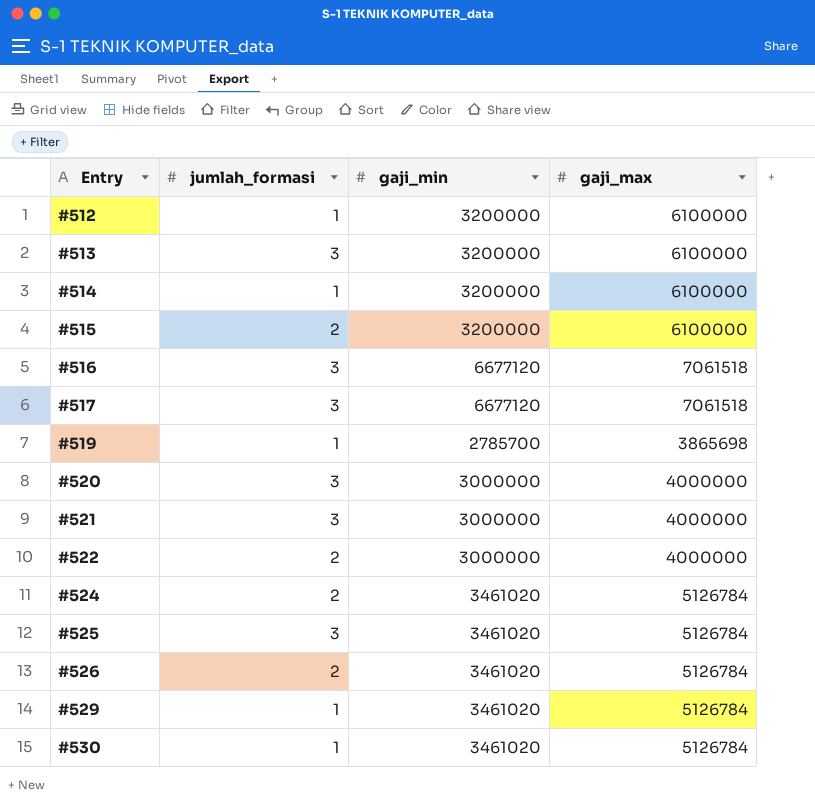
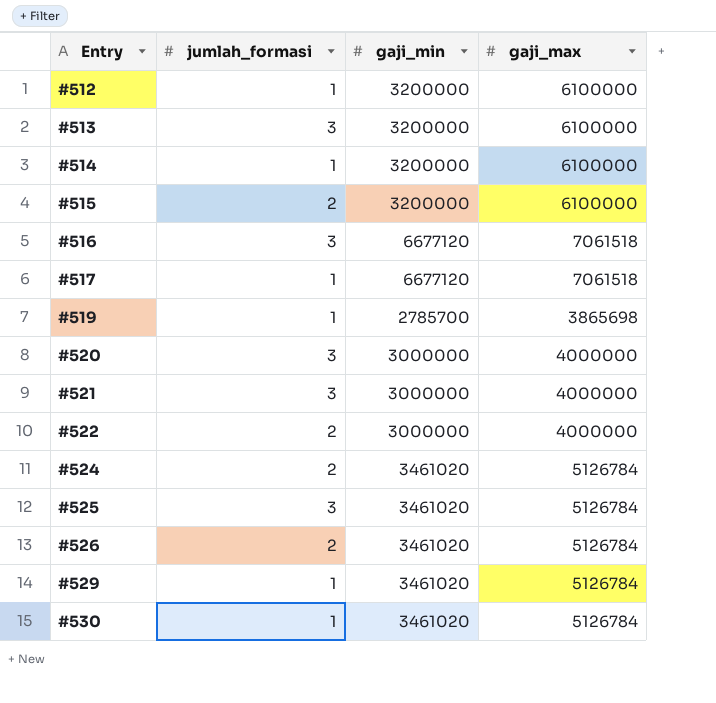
#517 | jumlah_formasi: 3 -> 1

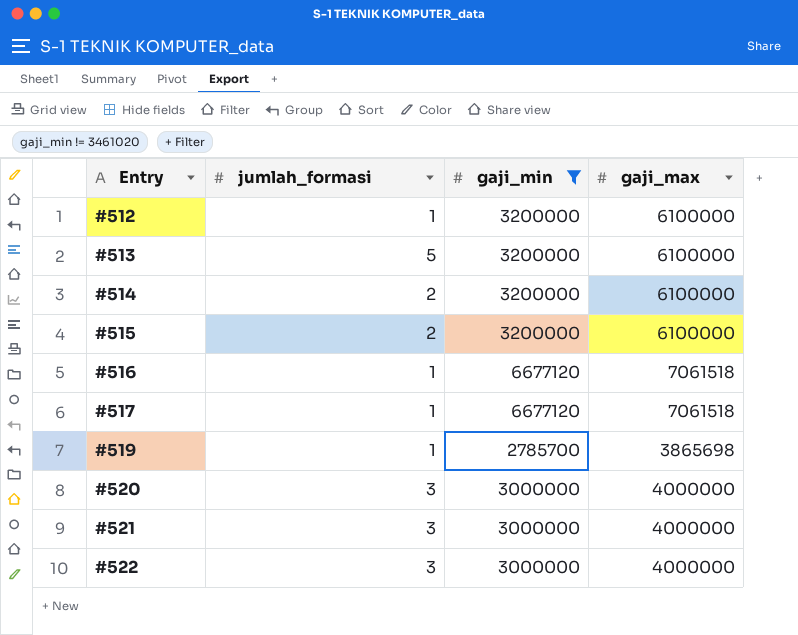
filter: none -> gaji_min != 3461020
#513 | jumlah_formasi: 3 -> 5
#514 | jumlah_formasi: 1 -> 2
#516 | jumlah_formasi: 3 -> 1
#522 | jumlah_formasi: 2 -> 3

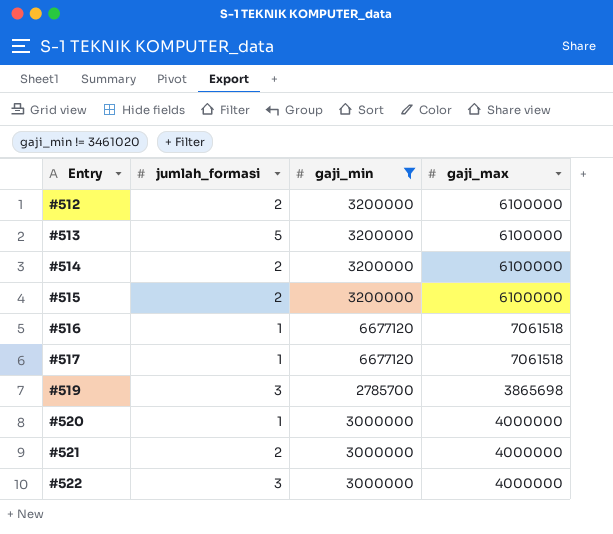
#512 | jumlah_formasi: 1 -> 2
#519 | jumlah_formasi: 1 -> 3
#520 | jumlah_formasi: 3 -> 1
#521 | jumlah_formasi: 3 -> 2

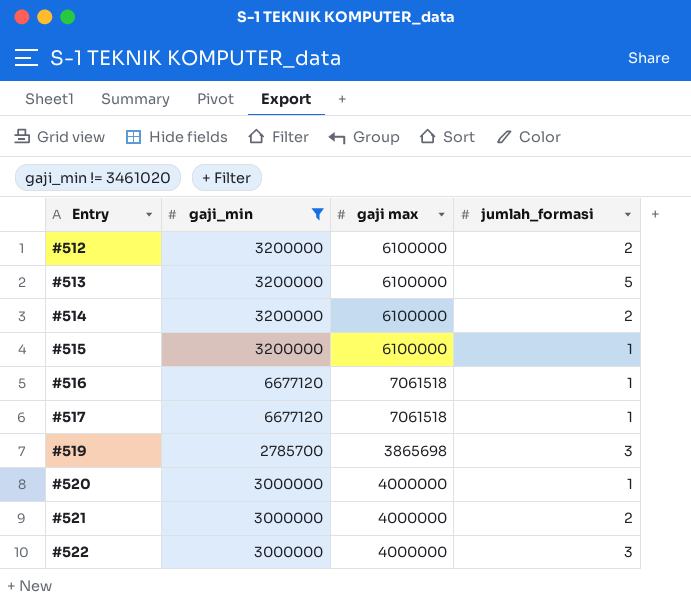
column name: gaji_max -> gaji max
column jumlah_formasi | position: 2 -> 4
#515 | jumlah_formasi: 2 -> 1

